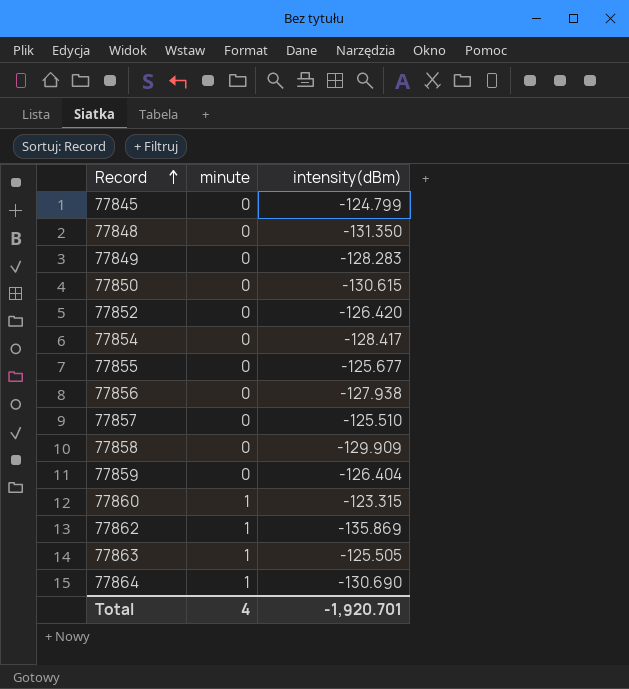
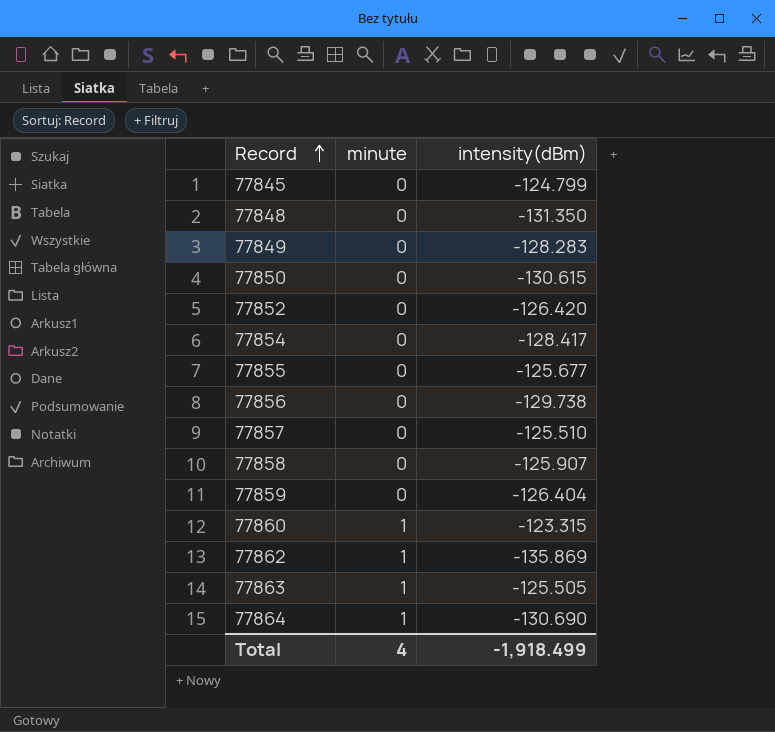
77856 | intensity(dBm): -127.938 -> -129.738
77858 | intensity(dBm): -129.909 -> -125.907
Total | intensity(dBm): -1,920.701 -> -1,918.499

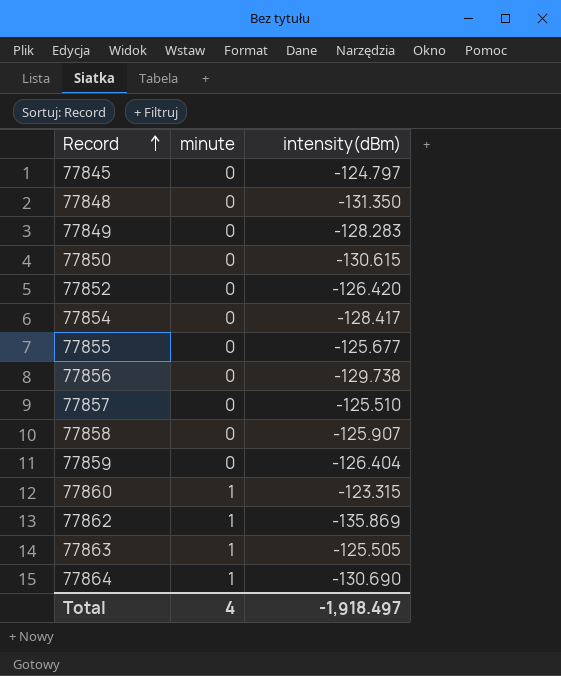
77845 | intensity(dBm): -124.799 -> -124.797
Total | intensity(dBm): -1,918.499 -> -1,918.497

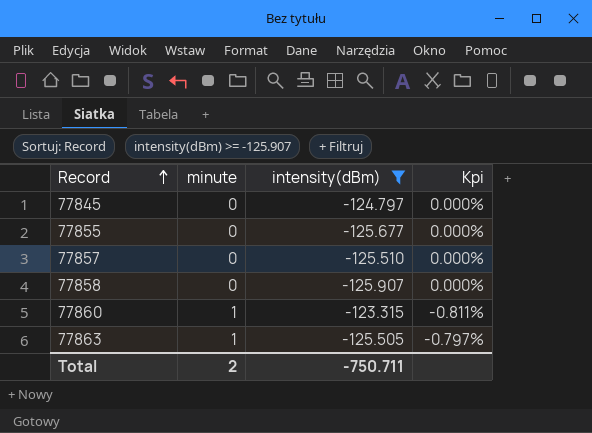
filter: none -> intensity(dBm) >= -125.907
column Kpi | formula: none -> [minute] / [intensity(dBm)]
Total | minute: 4 -> 2
Total | intensity(dBm): -1,918.497 -> -750.711

